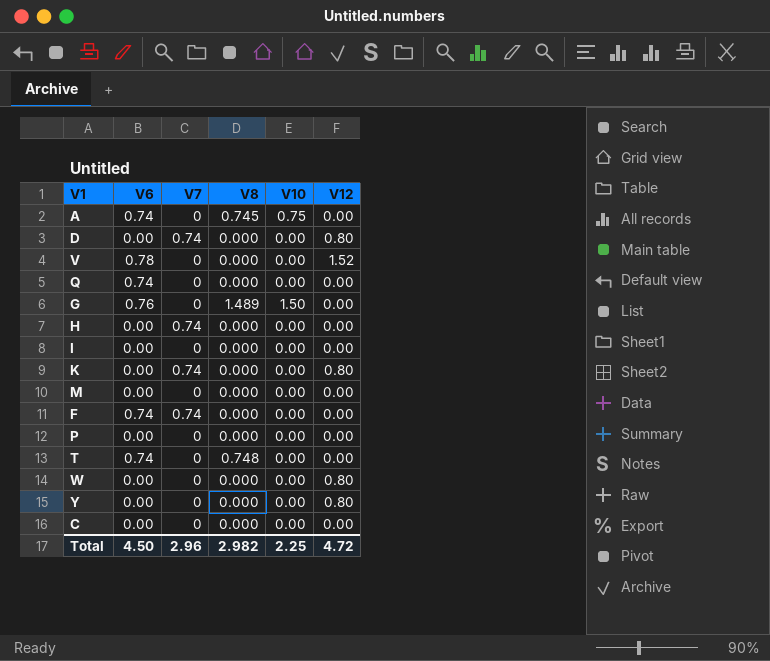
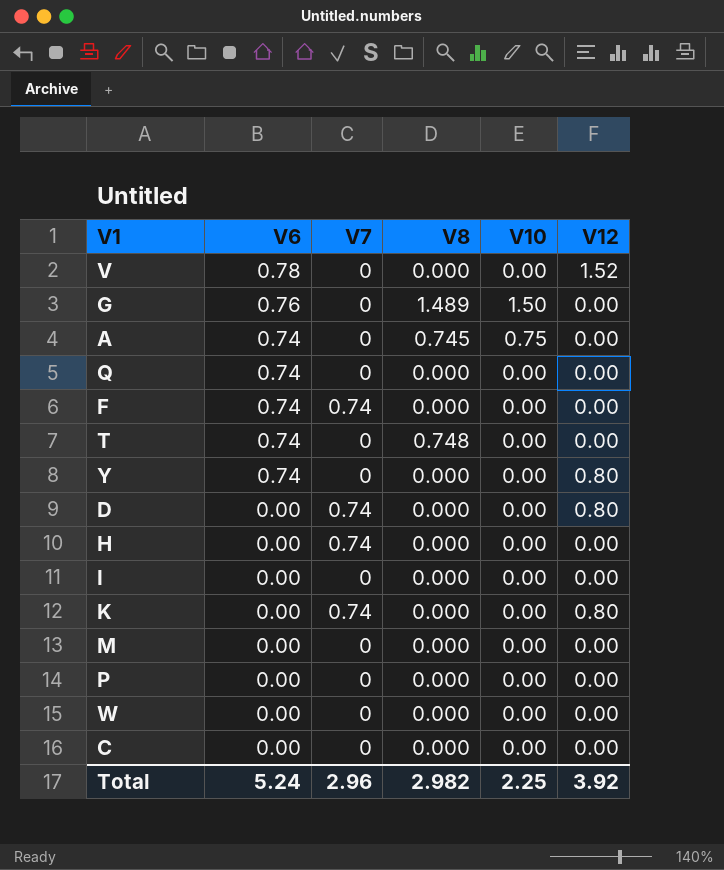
row order: none -> V6 descending
Y | V6: 0.00 -> 0.74
W | V12: 0.80 -> 0.00
Total | V6: 4.50 -> 5.24
Total | V12: 4.72 -> 3.92

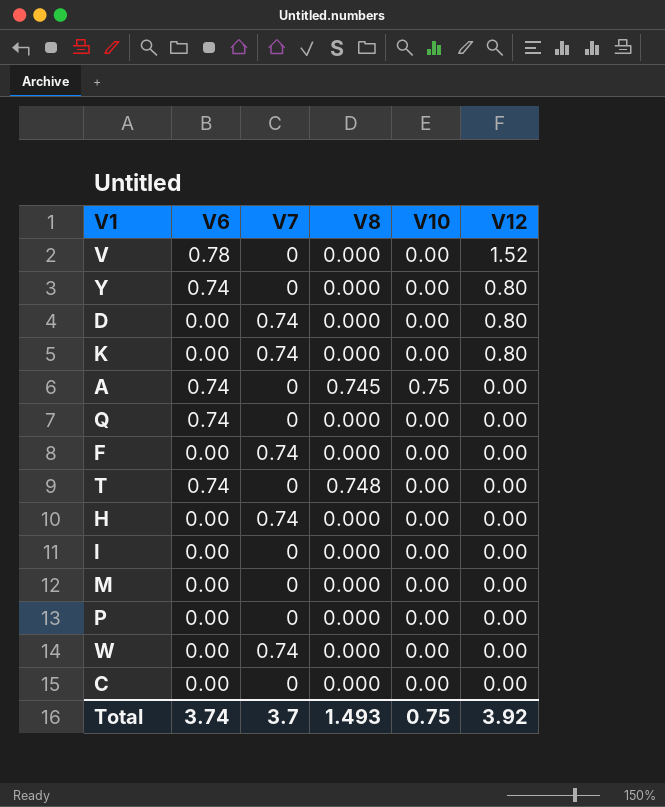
row order: V6 descending -> V12 descending
row G: 0.76 | 0 | 1.489 | 1.50 | 0.00 -> none
F | V6: 0.74 -> 0.00
W | V7: 0 -> 0.74
Total | V6: 5.24 -> 3.74
Total | V7: 2.96 -> 3.7
Total | V8: 2.982 -> 1.493
Total | V10: 2.25 -> 0.75

